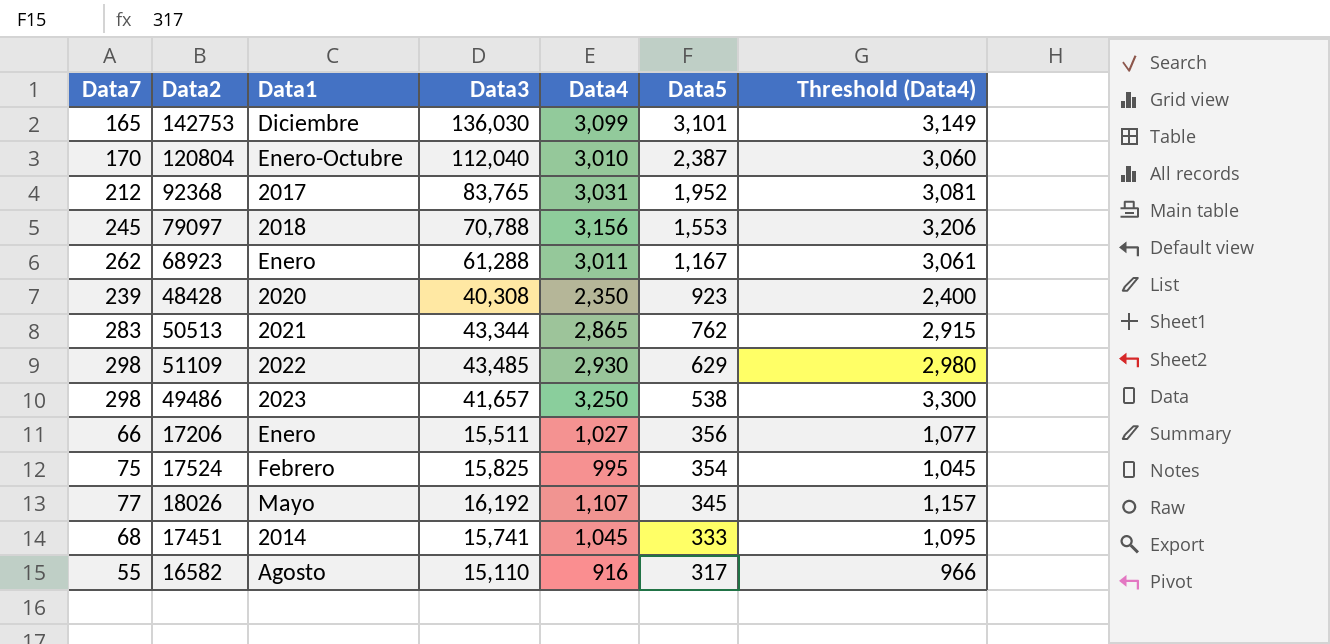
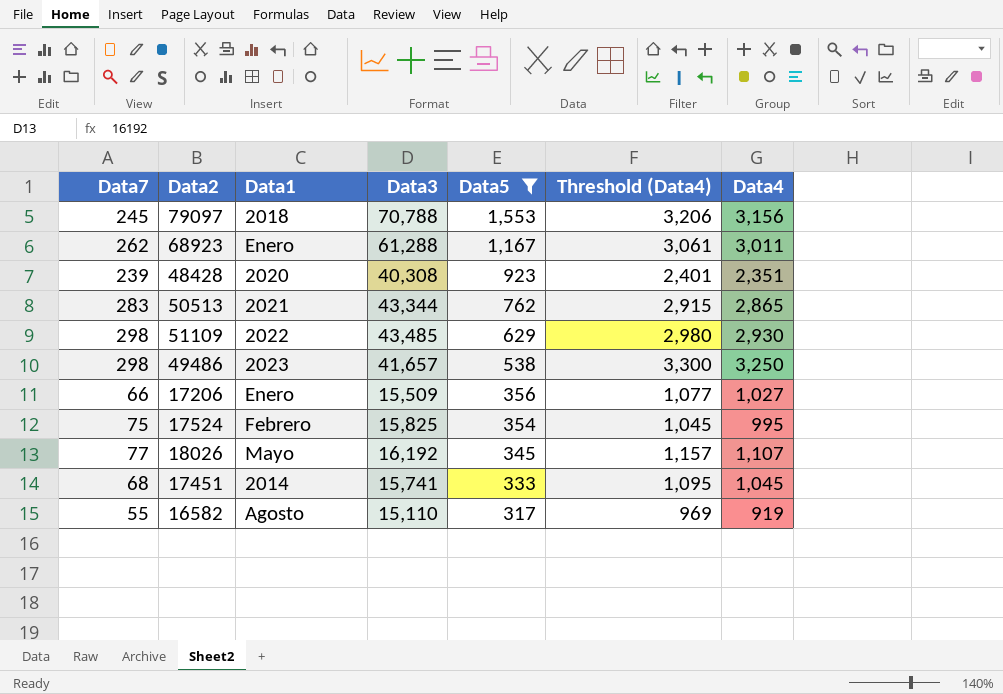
filter: none -> Data5 <= 1,553
column Data4 | position: 5 -> 7
48428 | Threshold (Data4): 2,400 -> 2,401
48428 | Data4: 2,350 -> 2,351
17206 | Data3: 15,511 -> 15,509
16582 | Threshold (Data4): 966 -> 969
16582 | Data4: 916 -> 919

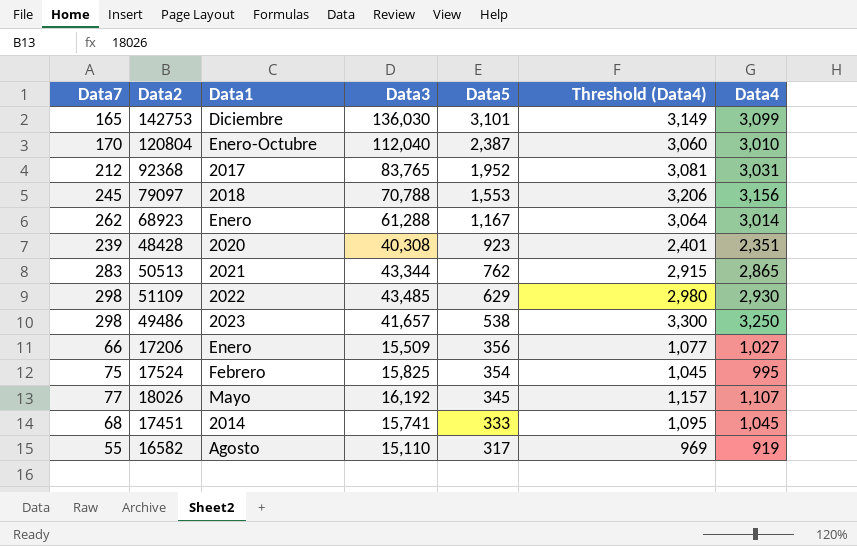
filter: Data5 <= 1,553 -> none
68923 | Threshold (Data4): 3,061 -> 3,064
68923 | Data4: 3,011 -> 3,014

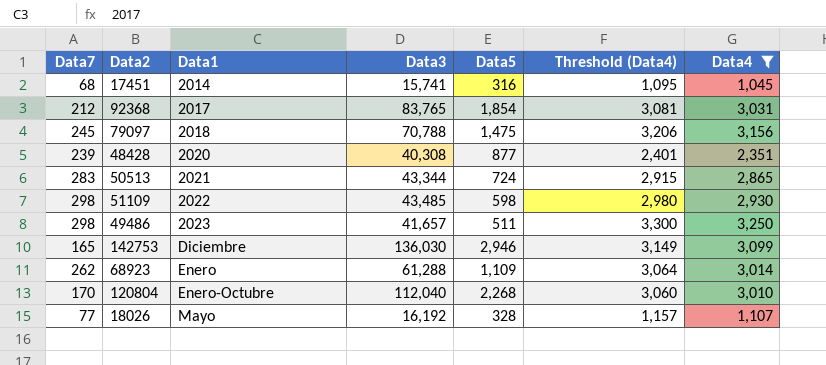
filter: none -> Data4 >= 1,045
row order: Data5 descending -> Data1 ascending
17451 | Data5: 333 -> 316
92368 | Data5: 1,952 -> 1,854
79097 | Data5: 1,553 -> 1,475
48428 | Data5: 923 -> 877
50513 | Data5: 762 -> 724
51109 | Data5: 629 -> 598
49486 | Data5: 538 -> 511
142753 | Data5: 3,101 -> 2,946
68923 | Data5: 1,167 -> 1,109
120804 | Data5: 2,387 -> 2,268
18026 | Data5: 345 -> 328

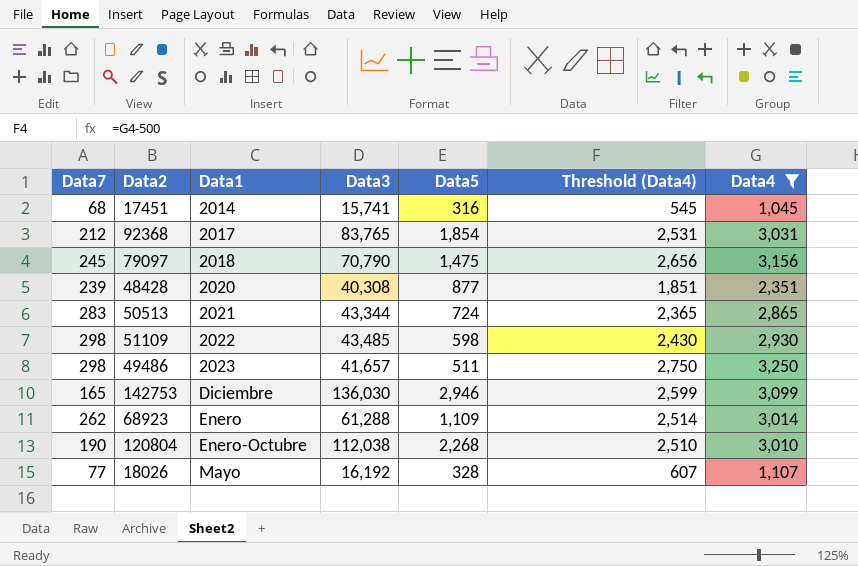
column Threshold (Data4) | formula: [Data4] + 50 -> [Data4] - 500
79097 | Data3: 70,788 -> 70,790
120804 | Data7: 170 -> 190
120804 | Data3: 112,040 -> 112,038

